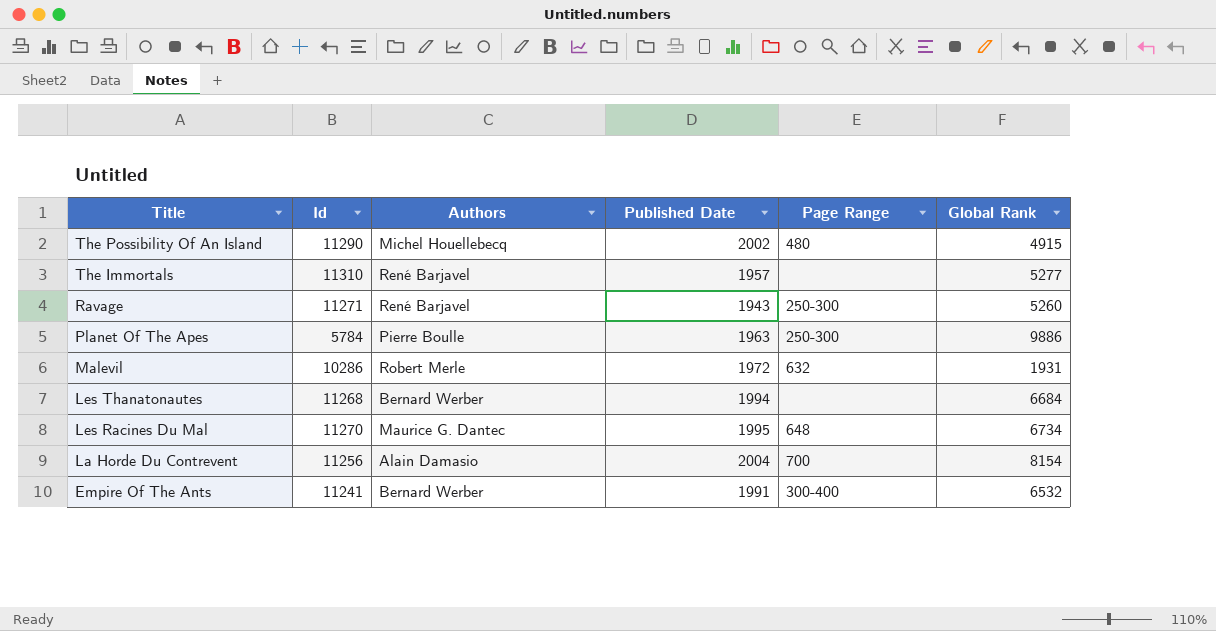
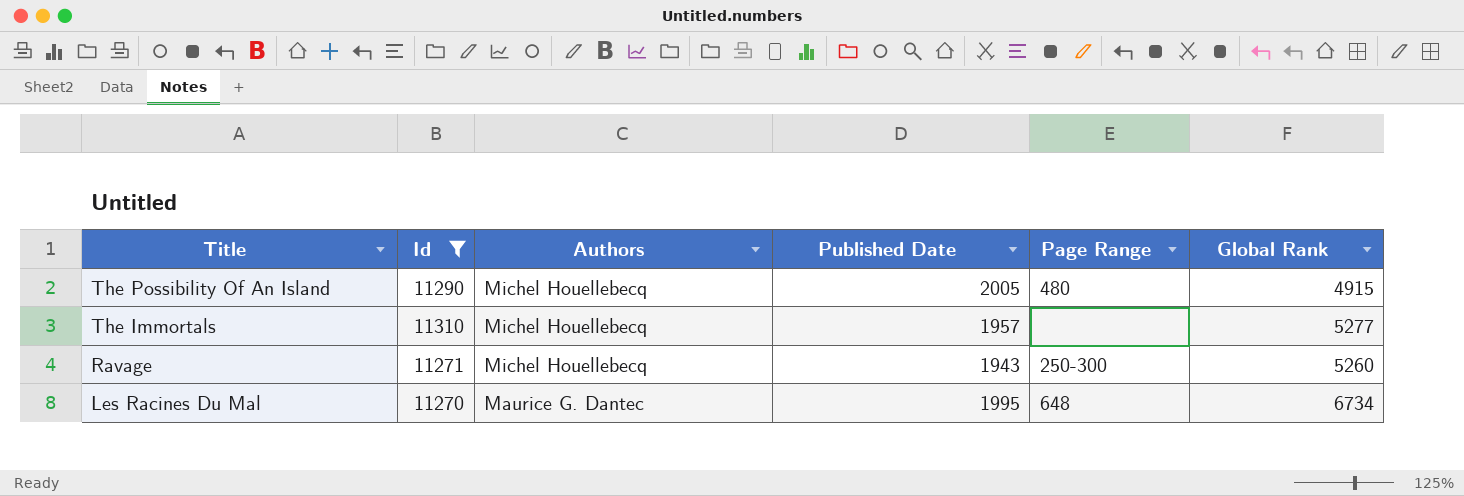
filter: none -> Id >= 11270
The Possibility Of An Island | Published Date: 2002 -> 2005
The Immortals | Authors: René Barjavel -> Michel Houellebecq
Ravage | Authors: René Barjavel -> Michel Houellebecq

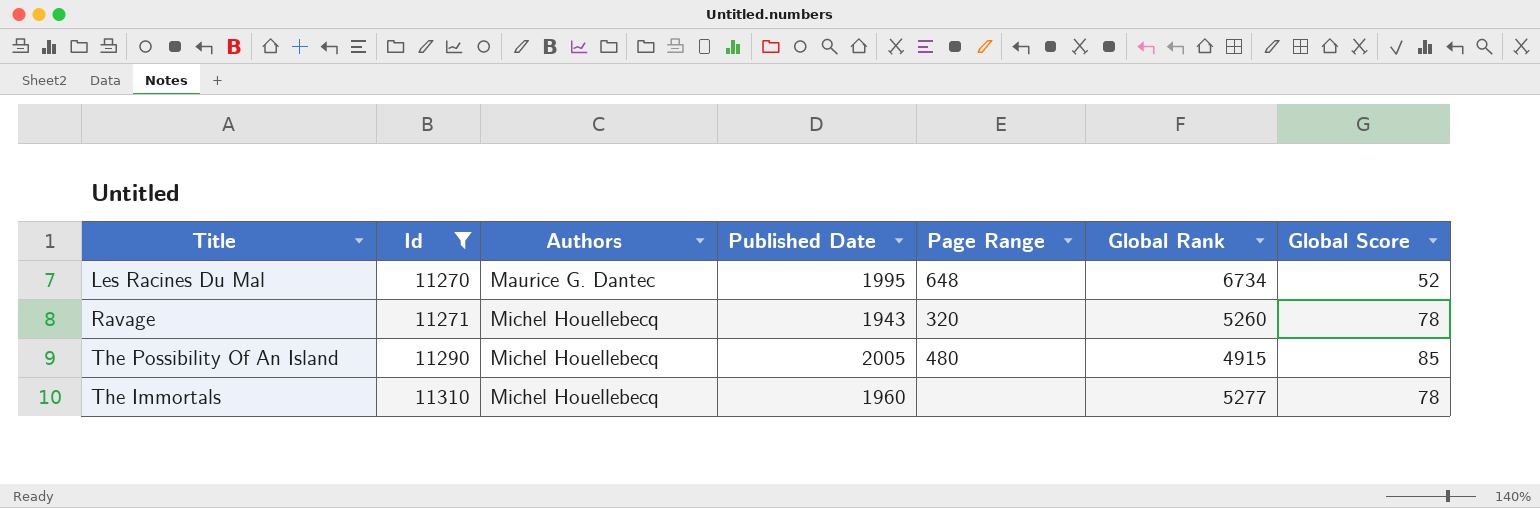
row order: Title descending -> Id ascending
column Global Score | position: none -> 7
Ravage | Page Range: 250-300 -> 320
The Immortals | Published Date: 1957 -> 1960

